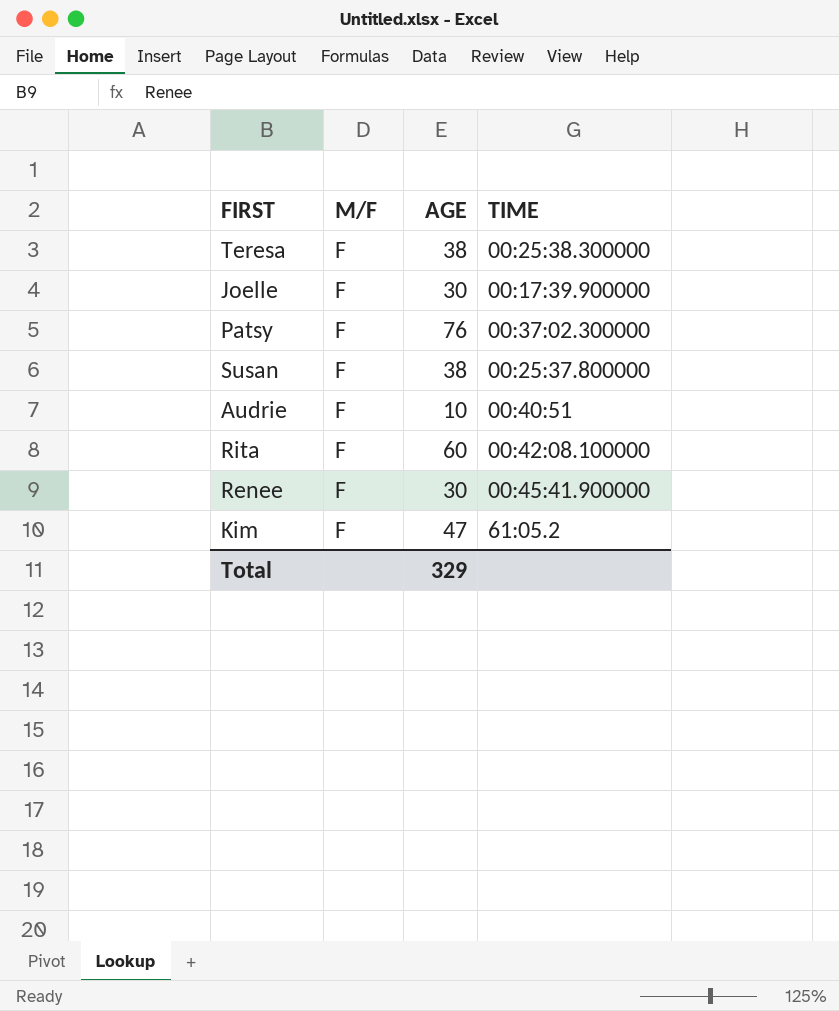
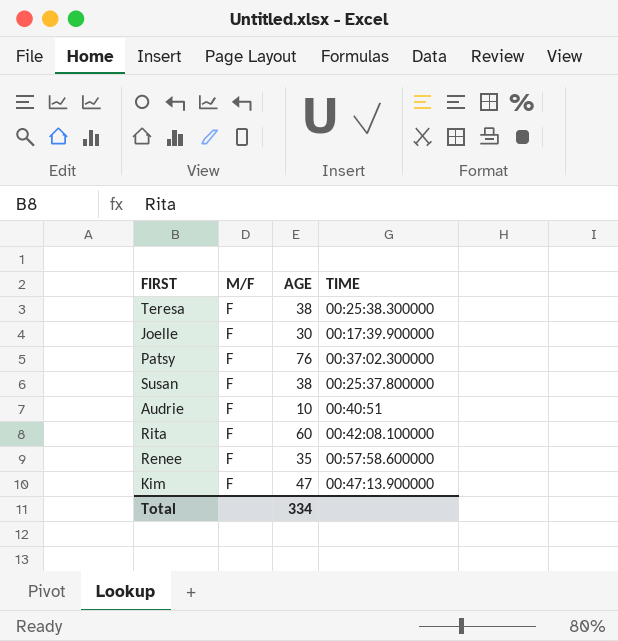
Renee | AGE: 30 -> 35
Renee | TIME: 00:45:41.900000 -> 00:57:58.600000
Kim | TIME: 61:05.2 -> 00:47:13.900000
Total | AGE: 329 -> 334

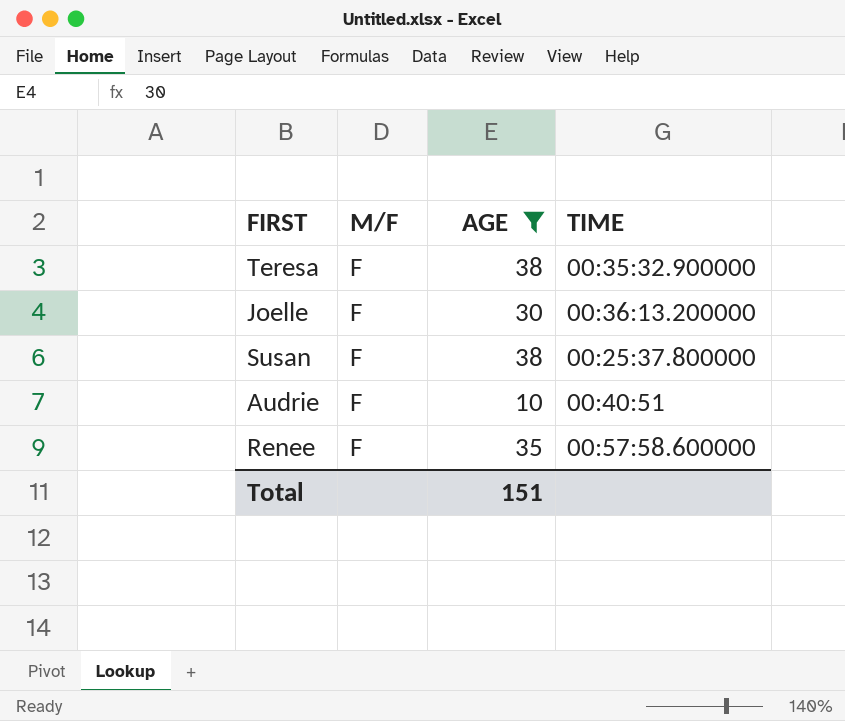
filter: none -> AGE <= 38
Teresa | TIME: 00:25:38.300000 -> 00:35:32.900000
Joelle | TIME: 00:17:39.900000 -> 00:36:13.200000
Total | AGE: 334 -> 151

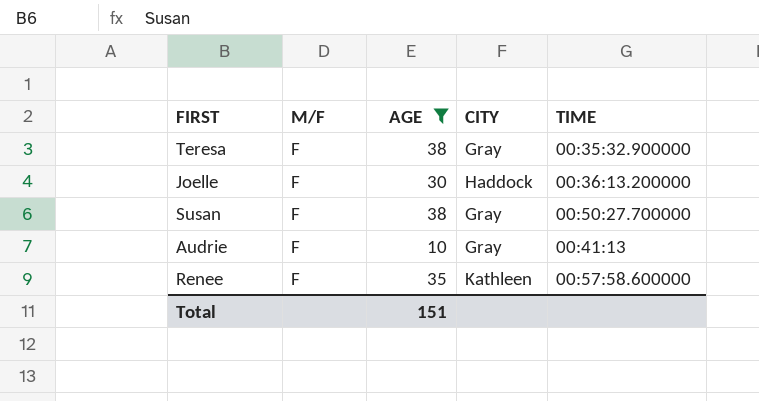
column CITY | position: none -> 4
Susan | TIME: 00:25:37.800000 -> 00:50:27.700000
Audrie | TIME: 00:40:51 -> 00:41:13

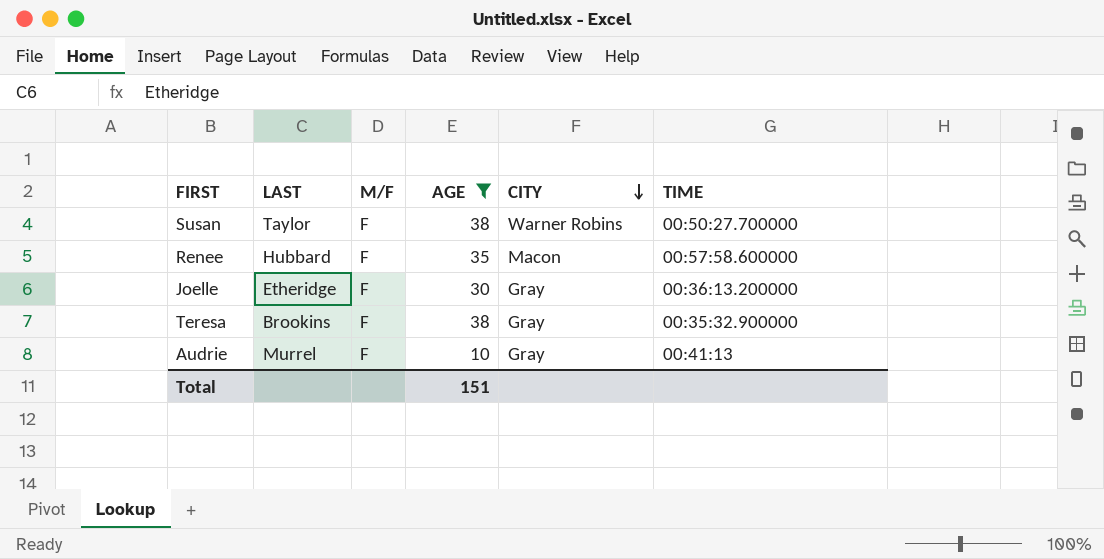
row order: none -> CITY descending
column LAST | position: none -> 2
Susan | CITY: Gray -> Warner Robins
Renee | CITY: Kathleen -> Macon
Joelle | CITY: Haddock -> Gray

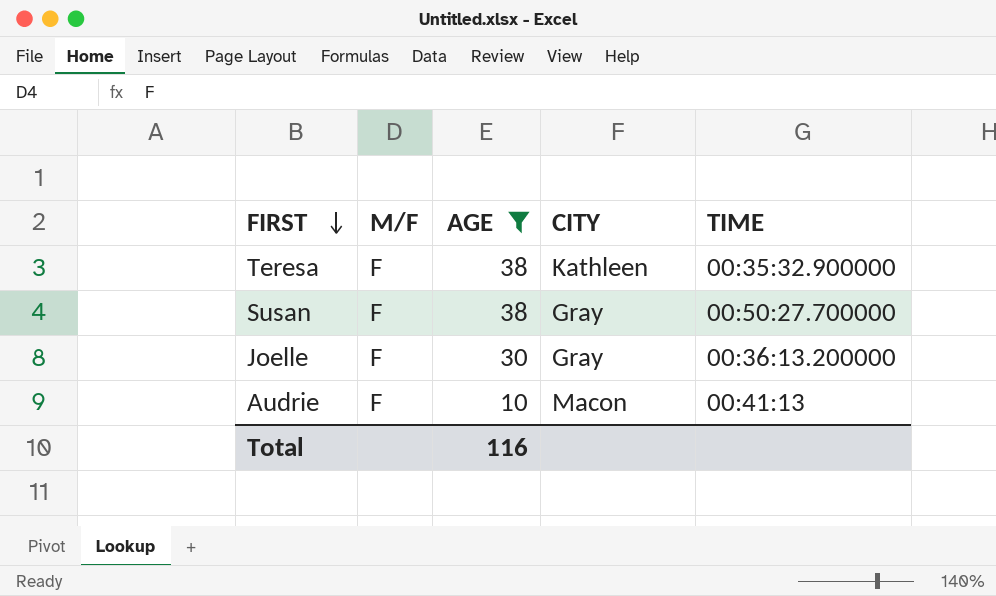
row order: CITY descending -> FIRST descending
column LAST | position: 2 -> none
row Renee: Hubbard | F | 35 | Macon | 00:57:58.600000 -> none
Teresa | CITY: Gray -> Kathleen
Susan | CITY: Warner Robins -> Gray
Audrie | CITY: Gray -> Macon
Total | AGE: 151 -> 116

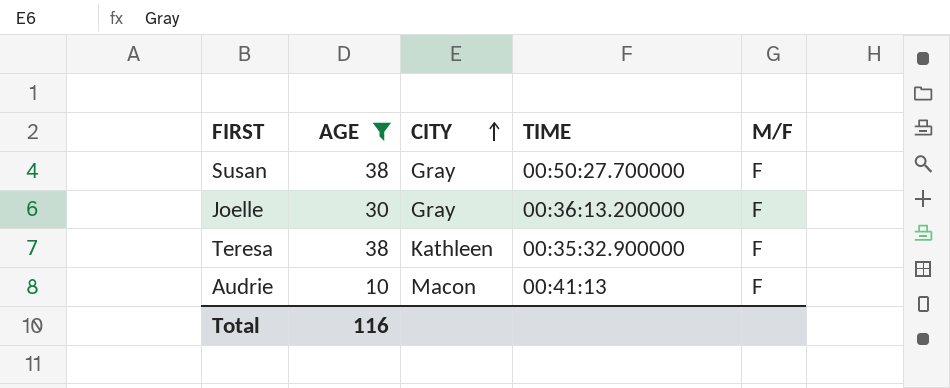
row order: FIRST descending -> CITY ascending
column M/F | position: 2 -> 5

